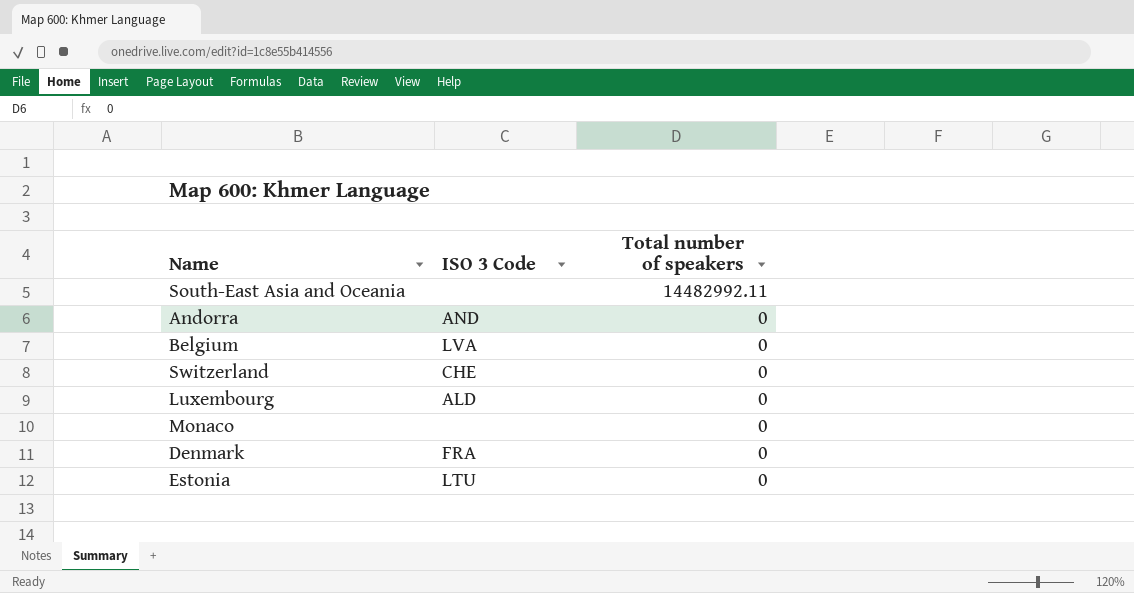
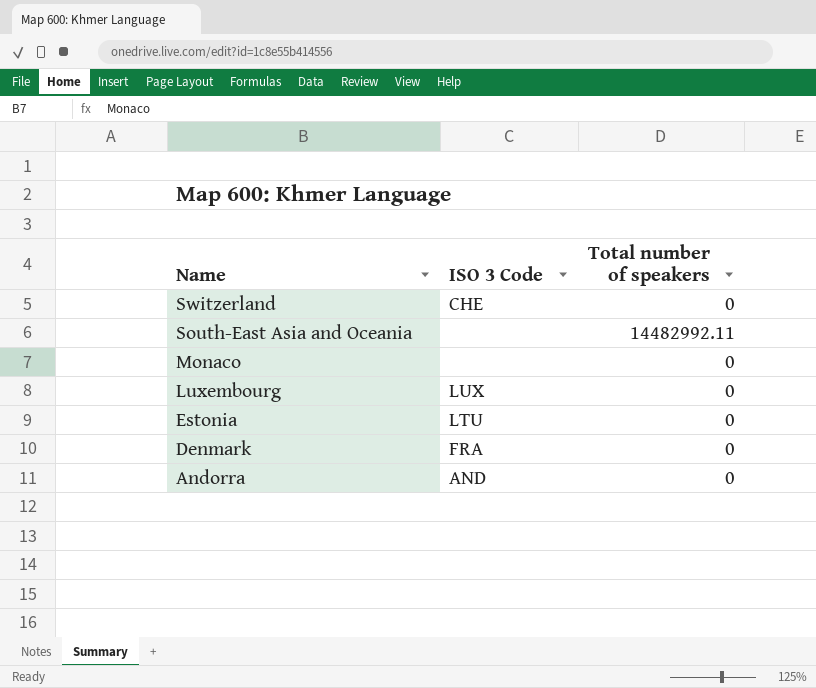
row order: Total number of speakers descending -> Name descending
row Belgium: LVA | 0 -> none
Luxembourg | ISO 3 Code: ALD -> LUX

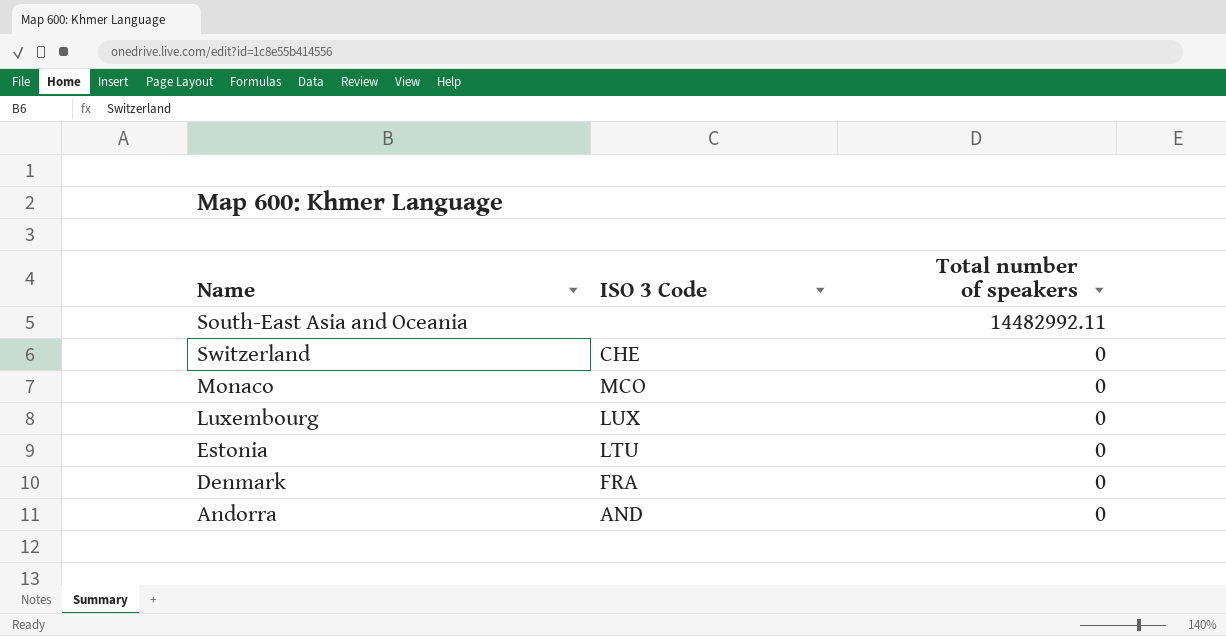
row order: Name descending -> Total number of speakers descending
Monaco | ISO 3 Code: none -> MCO

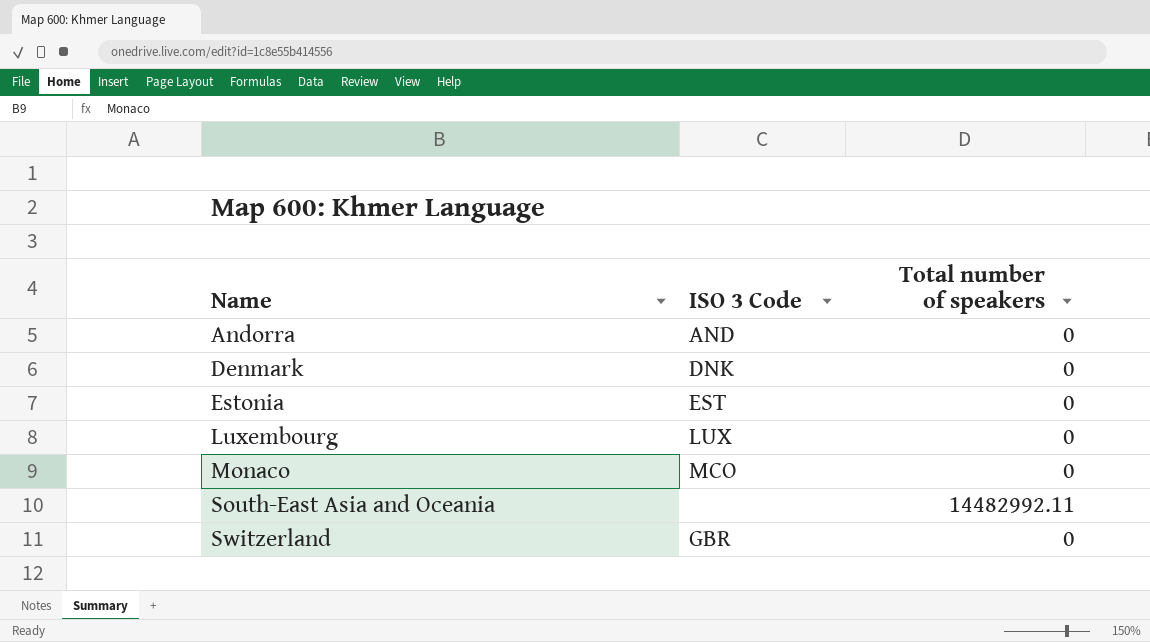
row order: Total number of speakers descending -> Name ascending
Denmark | ISO 3 Code: FRA -> DNK
Estonia | ISO 3 Code: LTU -> EST
Switzerland | ISO 3 Code: CHE -> GBR

